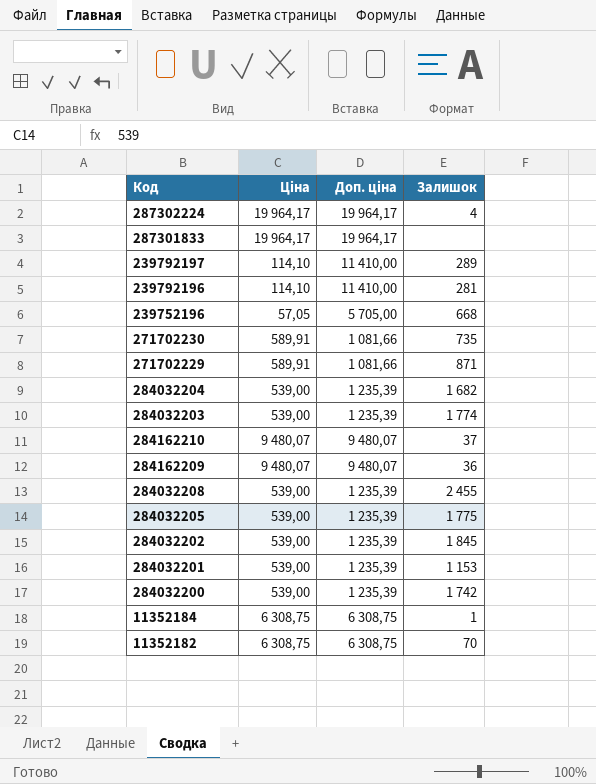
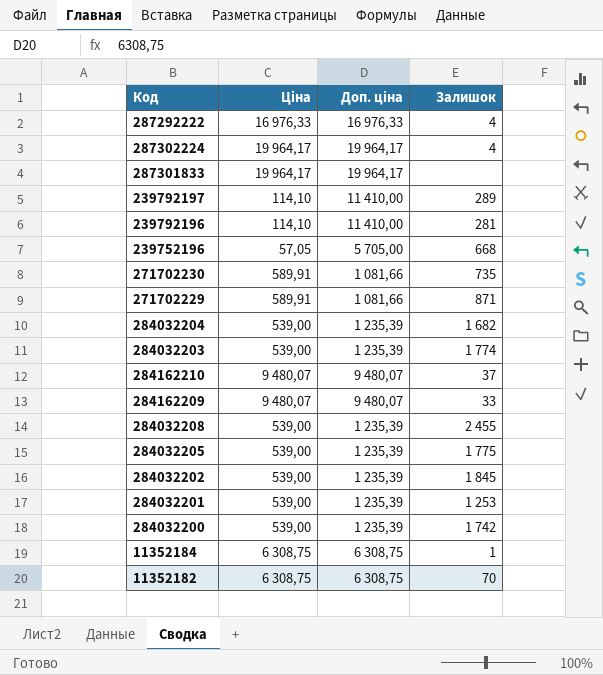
row 287292222: none -> 16 976,33 | 16 976,33 | 4
284162209 | Залишок: 36 -> 33
284032201 | Залишок: 1 153 -> 1 253

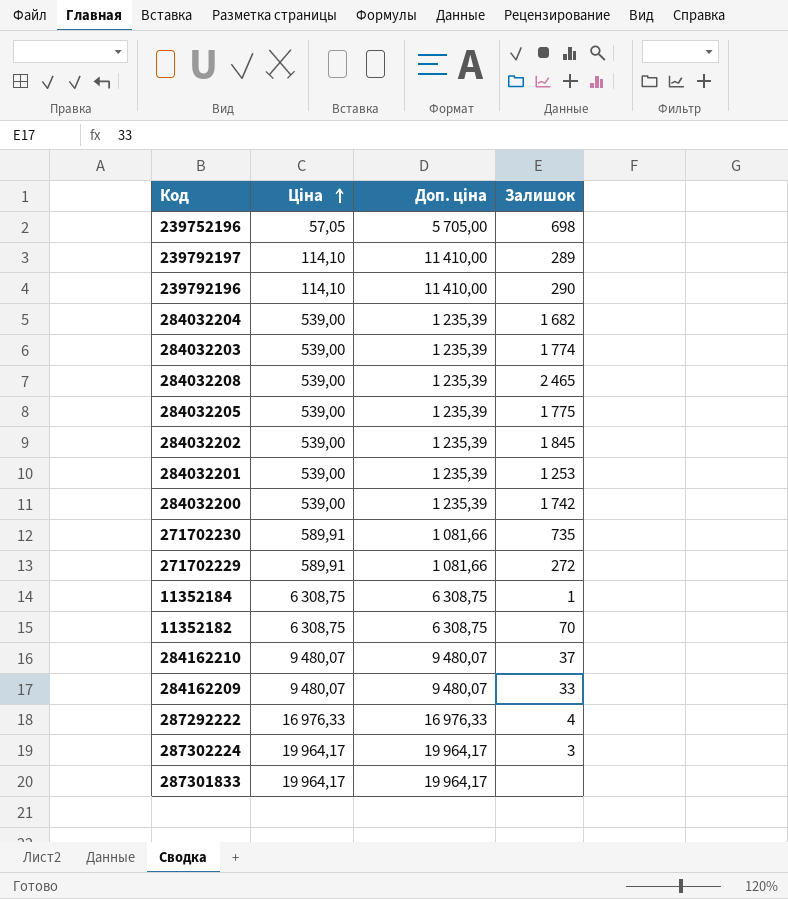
row order: none -> Ціна ascending
239752196 | Залишок: 668 -> 698
239792196 | Залишок: 281 -> 290
284032208 | Залишок: 2 455 -> 2 465
271702229 | Залишок: 871 -> 272
287302224 | Залишок: 4 -> 3

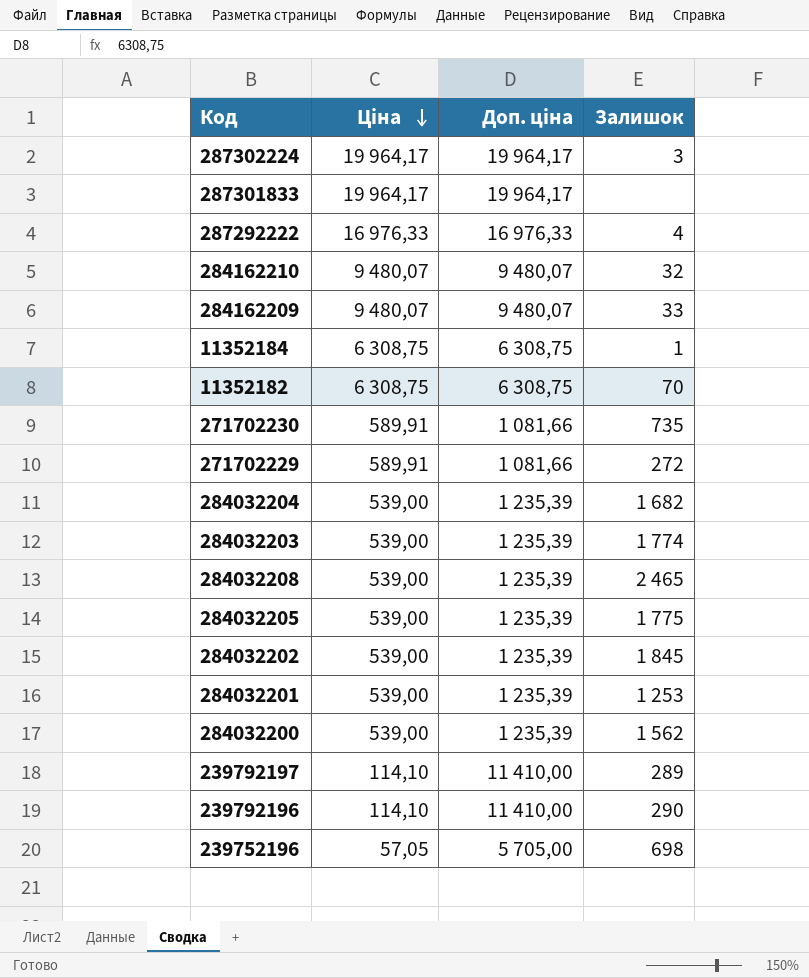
row order: Ціна ascending -> Ціна descending
284162210 | Залишок: 37 -> 32
284032200 | Залишок: 1 742 -> 1 562

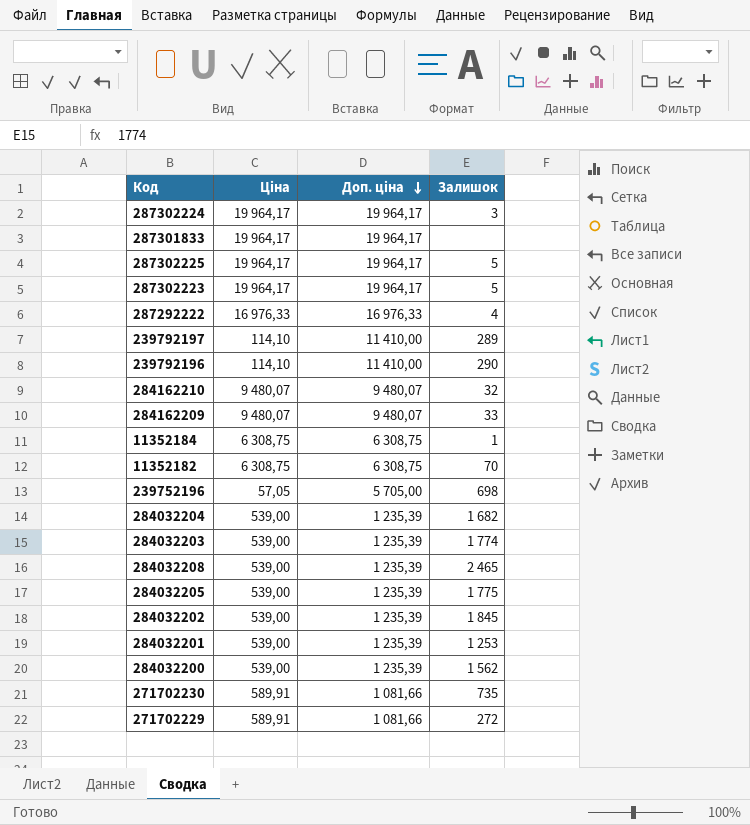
row order: Ціна descending -> Доп. ціна descending
row 287302225: none -> 19 964,17 | 19 964,17 | 5
row 287302223: none -> 19 964,17 | 19 964,17 | 5

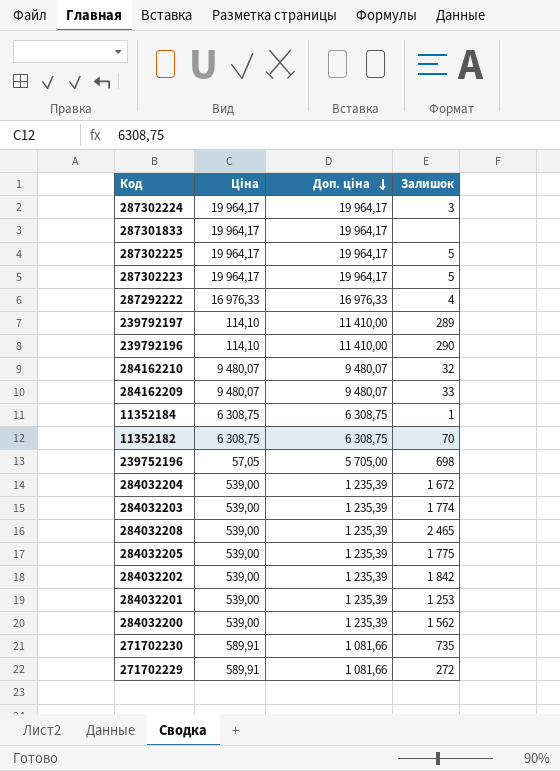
284032204 | Залишок: 1 682 -> 1 672
284032202 | Залишок: 1 845 -> 1 842

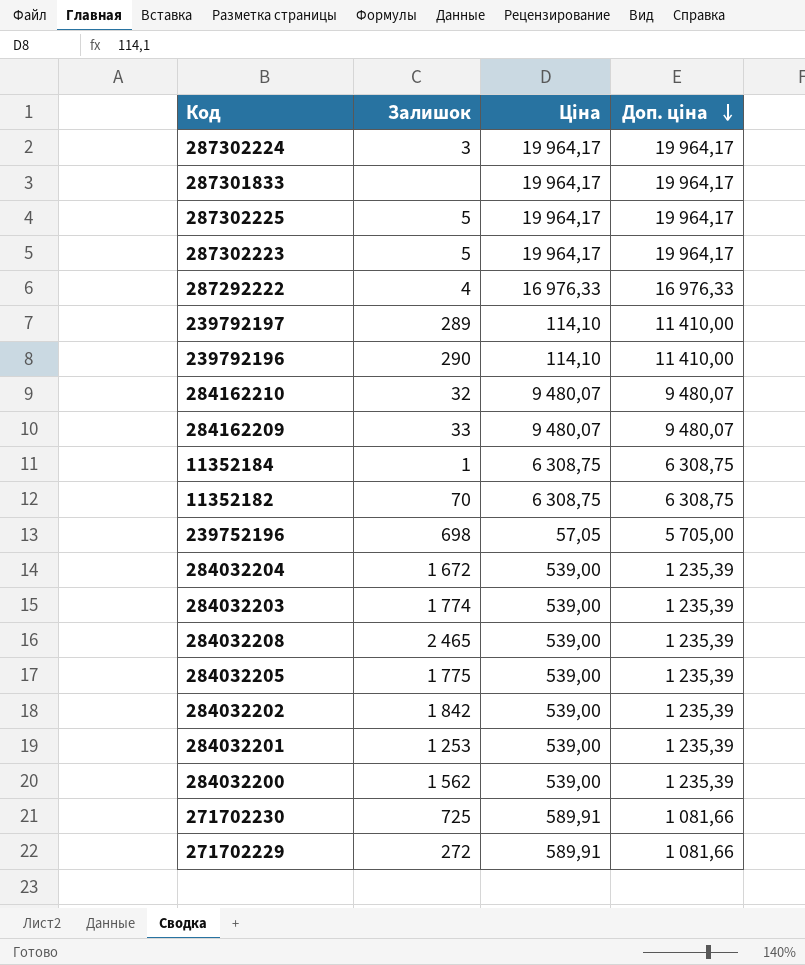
column Залишок | position: 4 -> 2
271702230 | Залишок: 735 -> 725

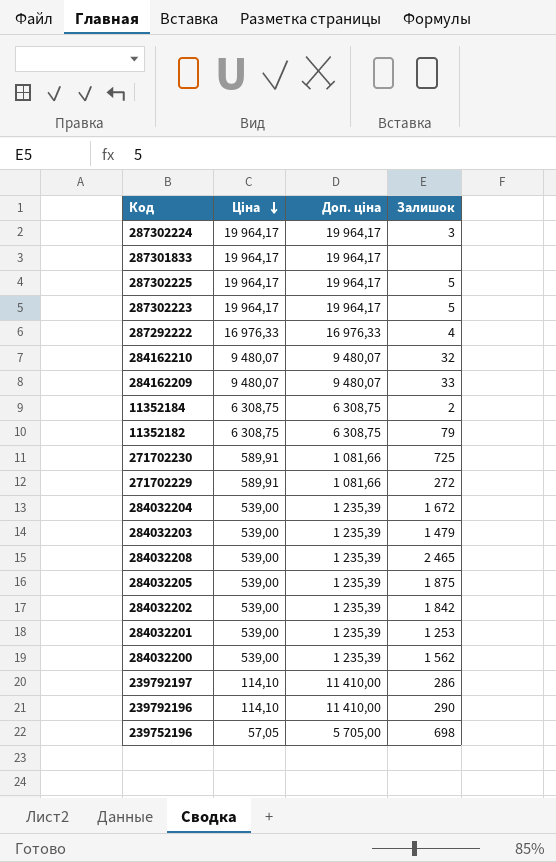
row order: Доп. ціна descending -> Ціна descending
column Залишок | position: 2 -> 4
11352184 | Залишок: 1 -> 2
11352182 | Залишок: 70 -> 79
284032203 | Залишок: 1 774 -> 1 479
284032205 | Залишок: 1 775 -> 1 875
239792197 | Залишок: 289 -> 286

